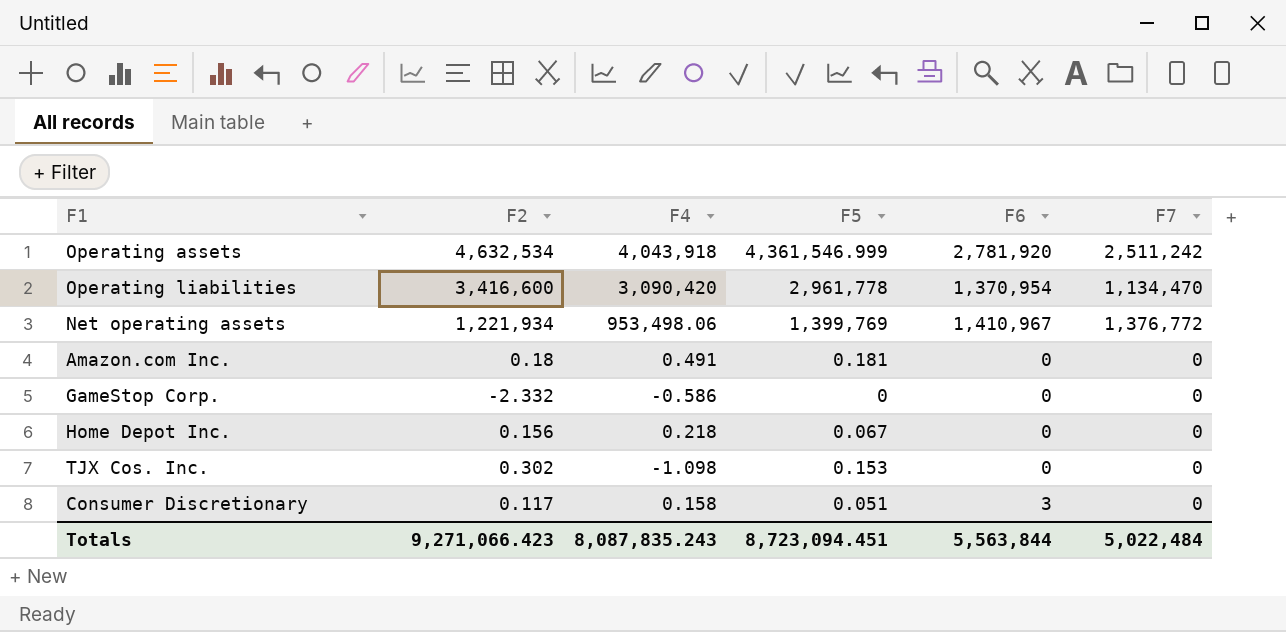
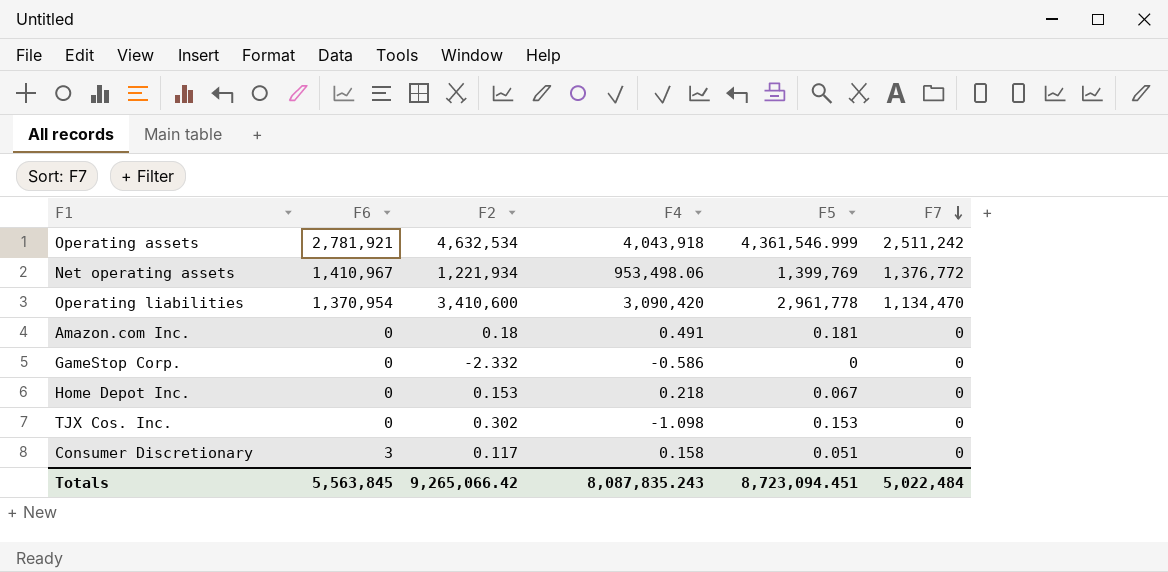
row order: none -> F7 descending
column F6 | position: 5 -> 2
Operating assets | F6: 2,781,920 -> 2,781,921
Operating liabilities | F2: 3,416,600 -> 3,410,600
Home Depot Inc. | F2: 0.156 -> 0.153
Totals | F6: 5,563,844 -> 5,563,845
Totals | F2: 9,271,066.423 -> 9,265,066.42

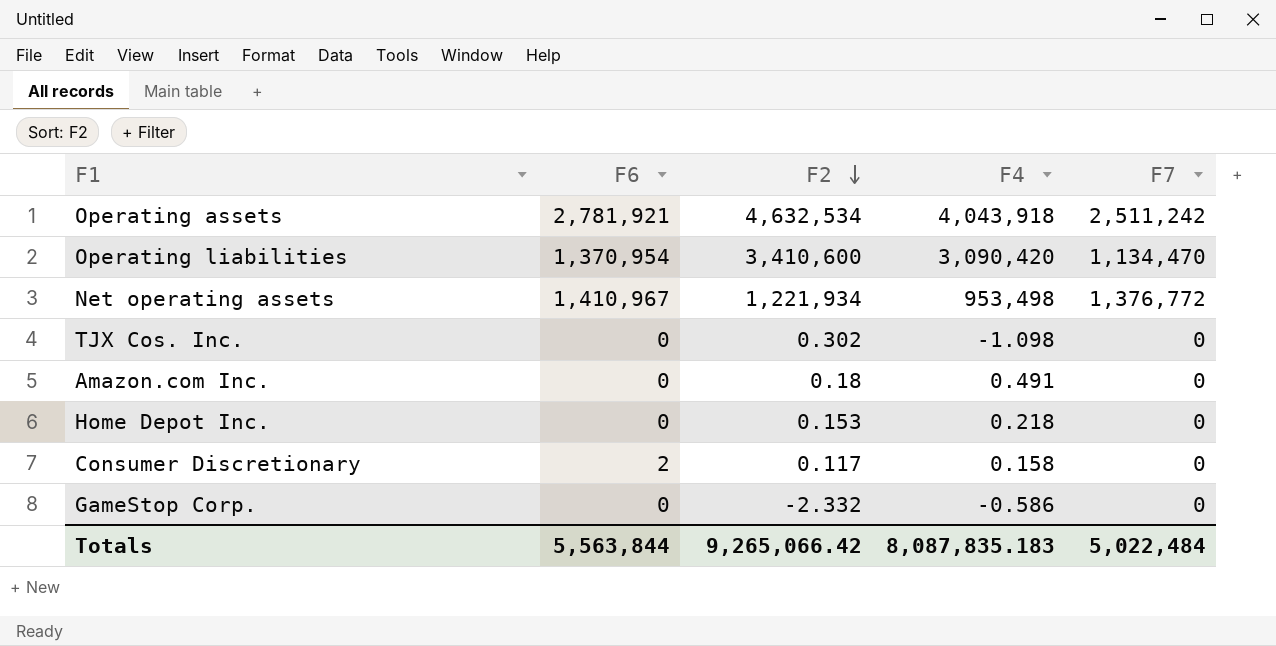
row order: F7 descending -> F2 descending
column F5 | position: 5 -> none
Net operating assets | F4: 953,498.06 -> 953,498
Consumer Discretionary | F6: 3 -> 2
Totals | F6: 5,563,845 -> 5,563,844
Totals | F4: 8,087,835.243 -> 8,087,835.183

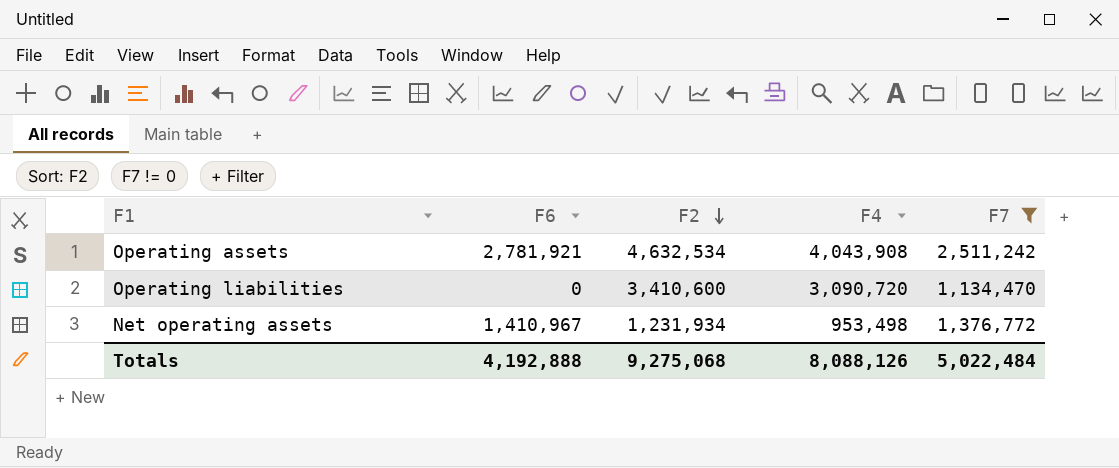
filter: none -> F7 != 0
Operating assets | F4: 4,043,918 -> 4,043,908
Operating liabilities | F6: 1,370,954 -> 0
Operating liabilities | F4: 3,090,420 -> 3,090,720
Net operating assets | F2: 1,221,934 -> 1,231,934
Totals | F6: 5,563,844 -> 4,192,888
Totals | F2: 9,265,066.42 -> 9,275,068
Totals | F4: 8,087,835.183 -> 8,088,126

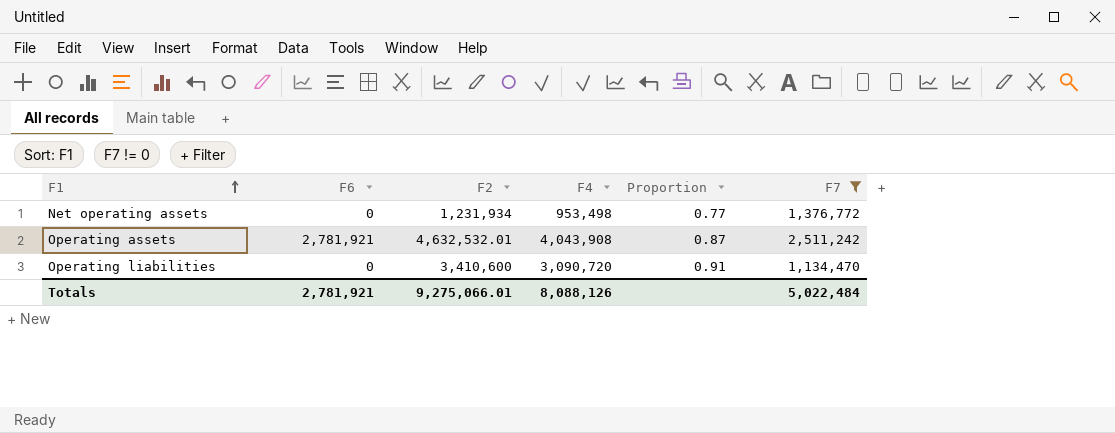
row order: F2 descending -> F1 ascending
column Proportion | formula: none -> [F4] / [F2]
Net operating assets | F6: 1,410,967 -> 0
Operating assets | F2: 4,632,534 -> 4,632,532.01
Totals | F6: 4,192,888 -> 2,781,921
Totals | F2: 9,275,068 -> 9,275,066.01

